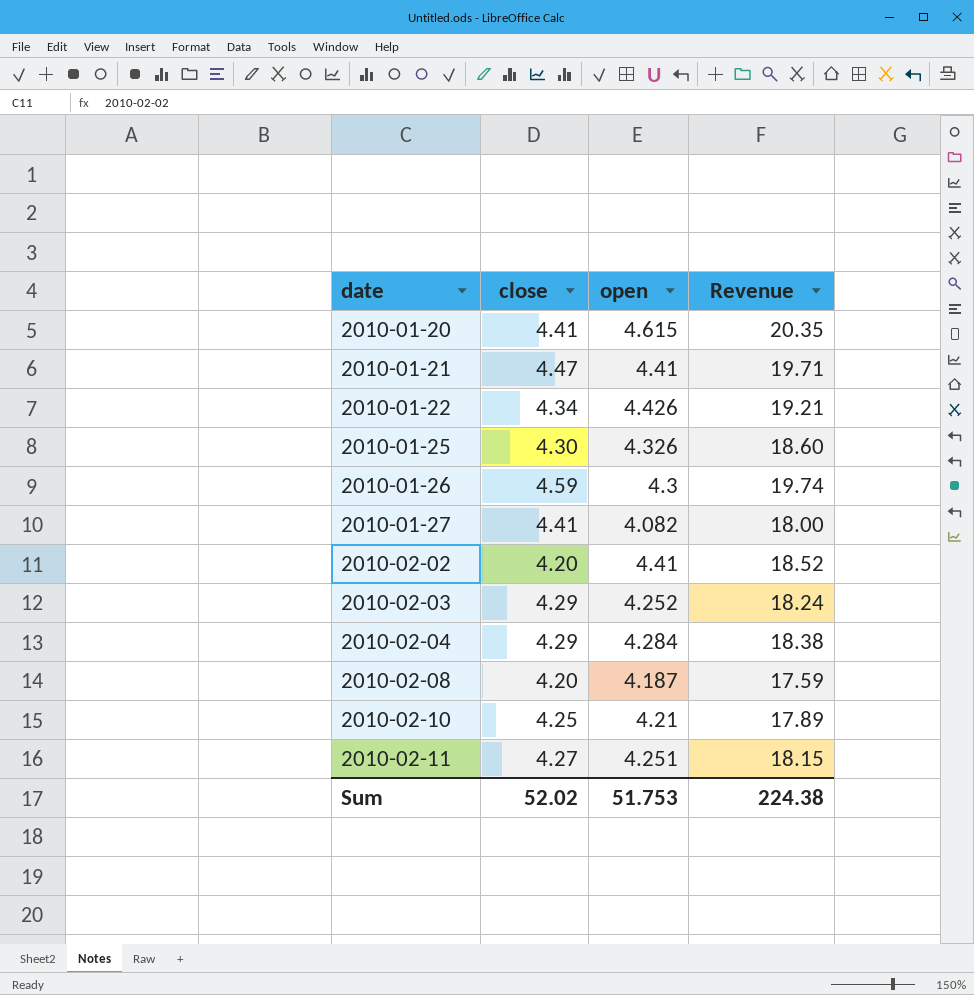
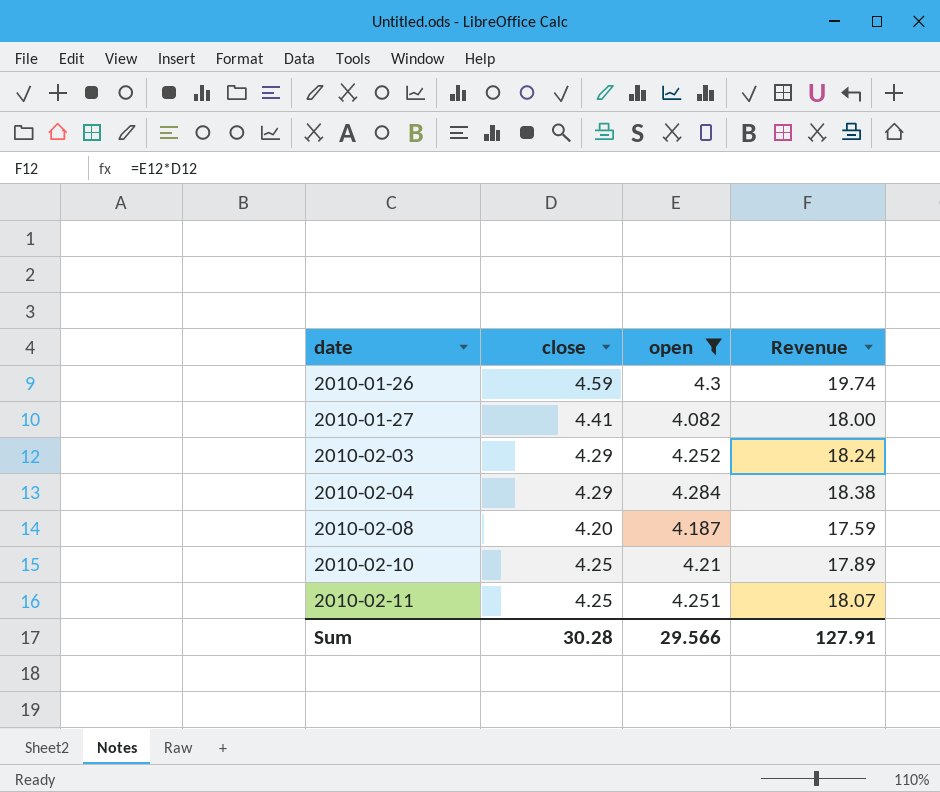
filter: none -> open <= 4.3
2010-02-11 | close: 4.27 -> 4.25
2010-02-11 | Revenue: 18.15 -> 18.07
Sum | close: 52.02 -> 30.28
Sum | open: 51.753 -> 29.566
Sum | Revenue: 224.38 -> 127.91

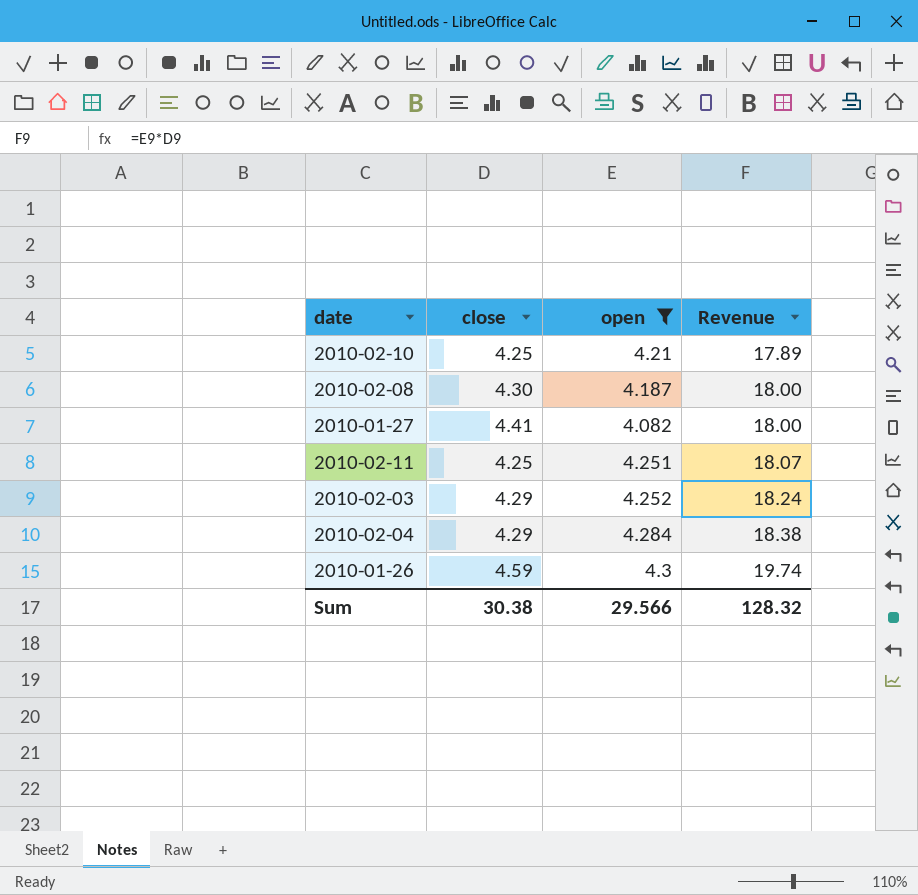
row order: date ascending -> Revenue ascending
2010-02-08 | close: 4.20 -> 4.30
2010-02-08 | Revenue: 17.59 -> 18.00
Sum | close: 30.28 -> 30.38
Sum | Revenue: 127.91 -> 128.32

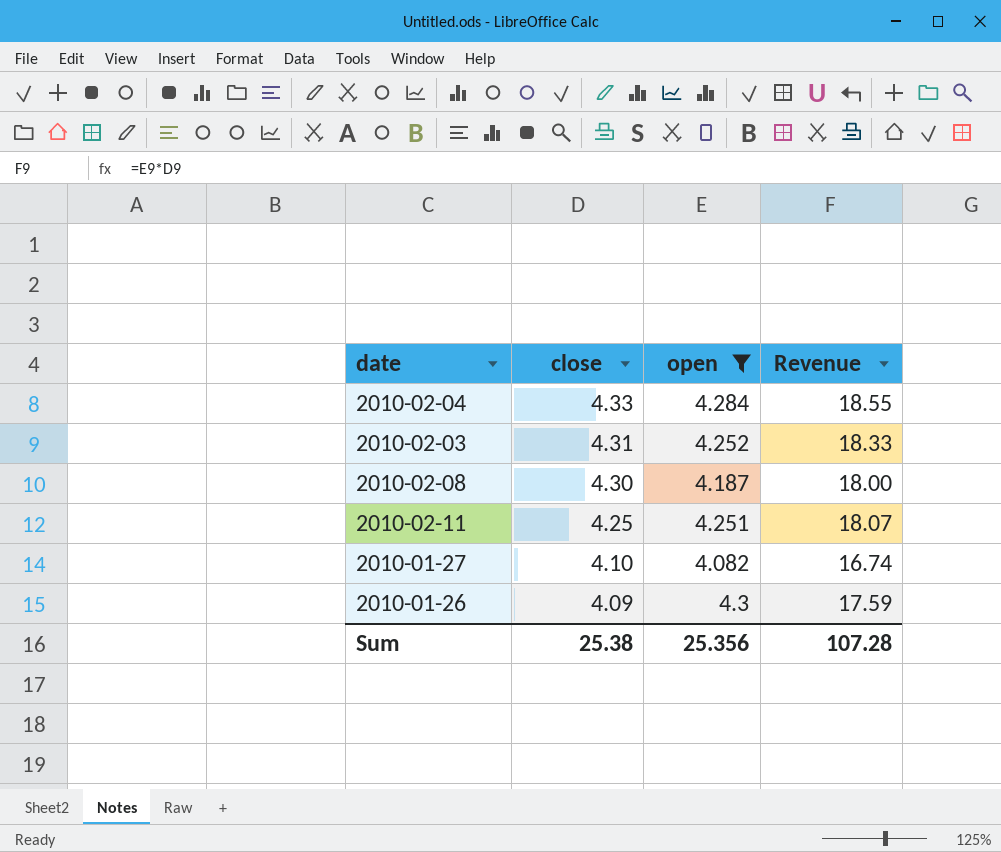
row order: Revenue ascending -> close descending
row 2010-02-10: 4.25 | 4.21 | 17.89 -> none
2010-02-04 | close: 4.29 -> 4.33
2010-02-04 | Revenue: 18.38 -> 18.55
2010-02-03 | close: 4.29 -> 4.31
2010-02-03 | Revenue: 18.24 -> 18.33
2010-01-27 | close: 4.41 -> 4.10
2010-01-27 | Revenue: 18.00 -> 16.74
2010-01-26 | close: 4.59 -> 4.09
2010-01-26 | Revenue: 19.74 -> 17.59
Sum | close: 30.38 -> 25.38
Sum | open: 29.566 -> 25.356
Sum | Revenue: 128.32 -> 107.28

